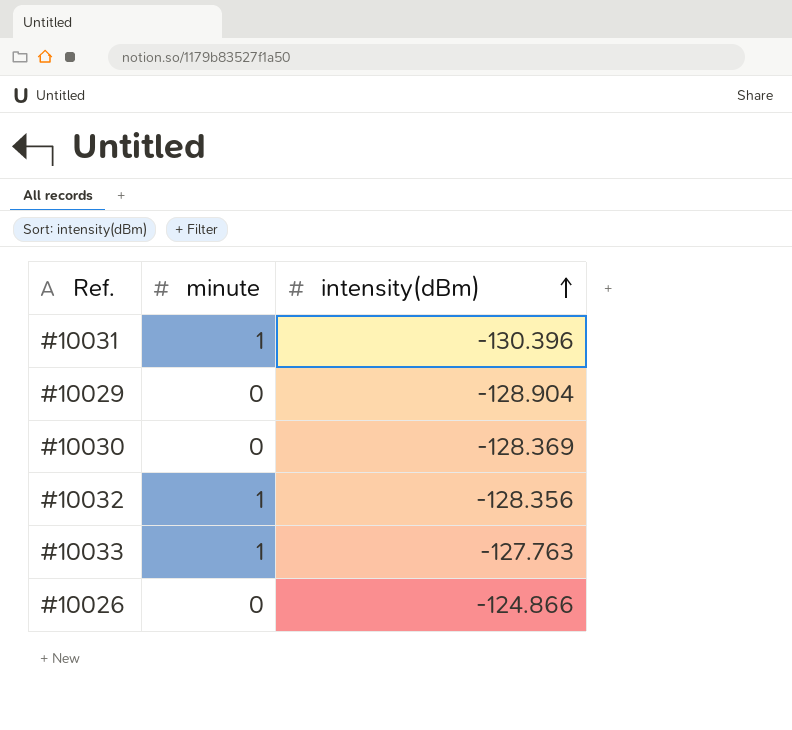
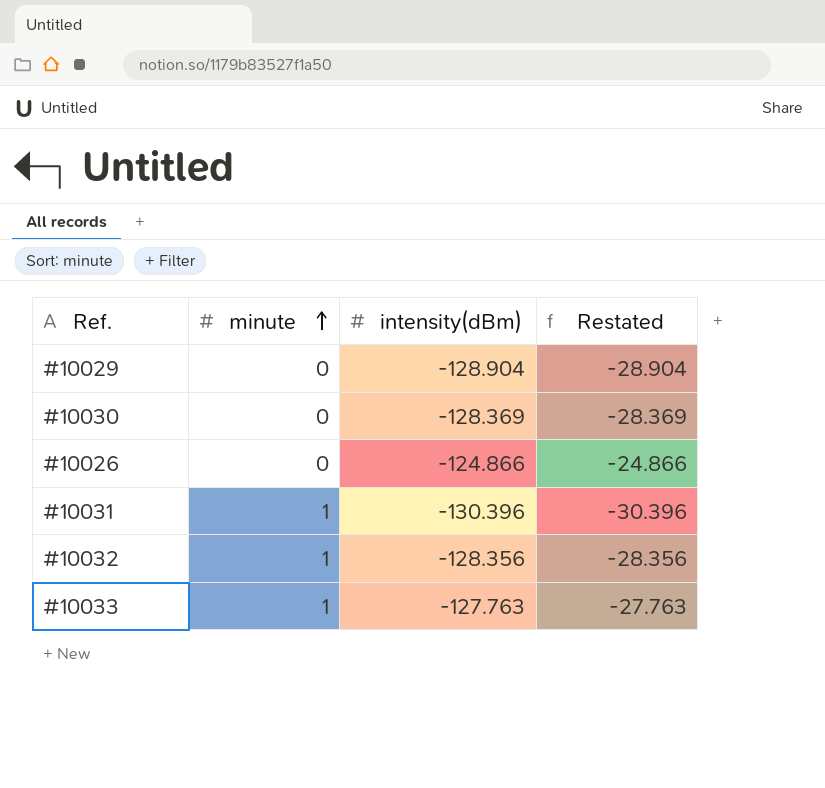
row order: intensity(dBm) ascending -> minute ascending
column Restated | formula: none -> [intensity(dBm)] + 100

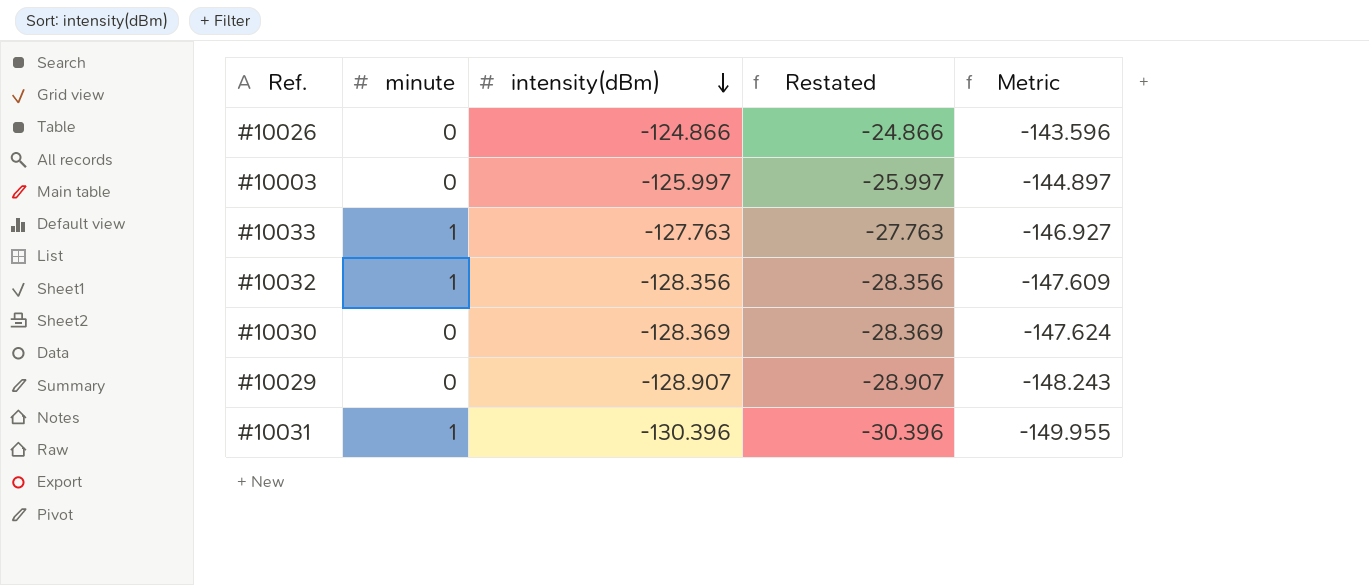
row order: minute ascending -> intensity(dBm) descending
column Metric | formula: none -> [intensity(dBm)] * 1.15
row #10003: none -> 0 | -125.997 | -25.997 | -144.897
#10029 | intensity(dBm): -128.904 -> -128.907
#10029 | Restated: -28.904 -> -28.907

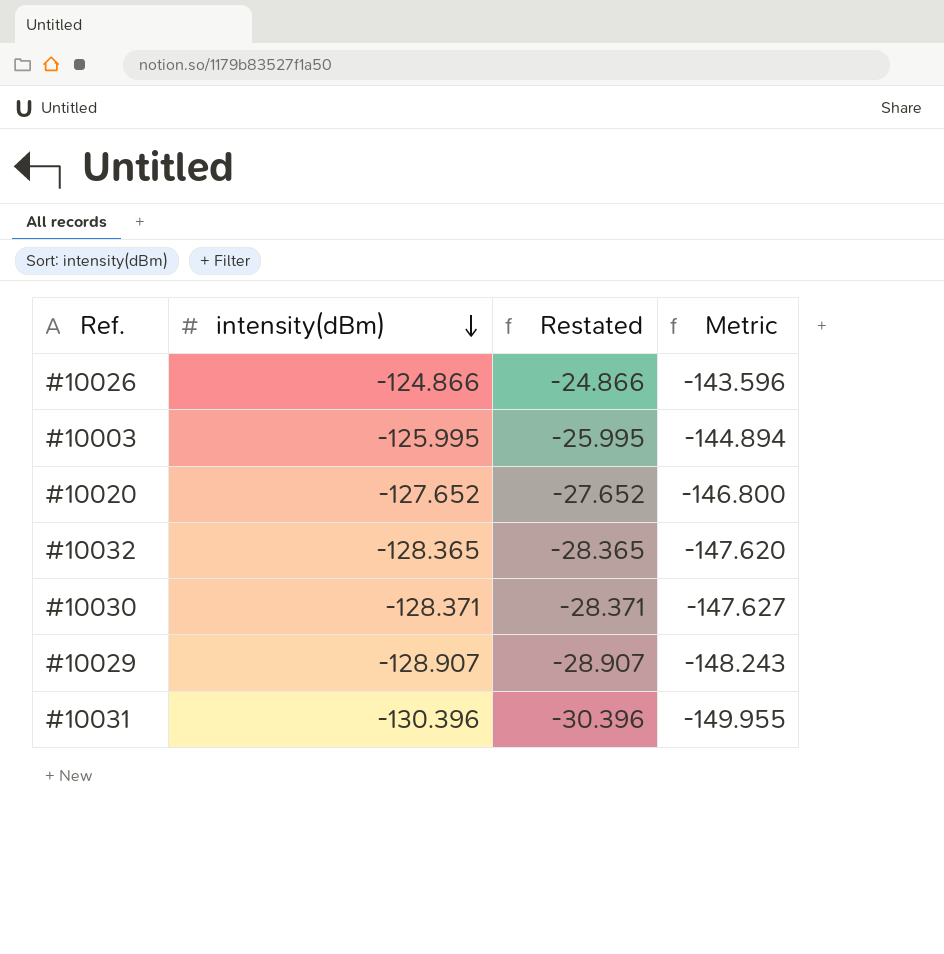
column minute | position: 2 -> none
row #10033: 1 | -127.763 | -27.763 | -146.927 -> none
#10003 | intensity(dBm): -125.997 -> -125.995
#10003 | Restated: -25.997 -> -25.995
#10003 | Metric: -144.897 -> -144.894
row #10020: none -> -127.652 | -27.652 | -146.800
#10032 | intensity(dBm): -128.356 -> -128.365
#10032 | Restated: -28.356 -> -28.365
#10032 | Metric: -147.609 -> -147.620
#10030 | intensity(dBm): -128.369 -> -128.371
#10030 | Restated: -28.369 -> -28.371
#10030 | Metric: -147.624 -> -147.627

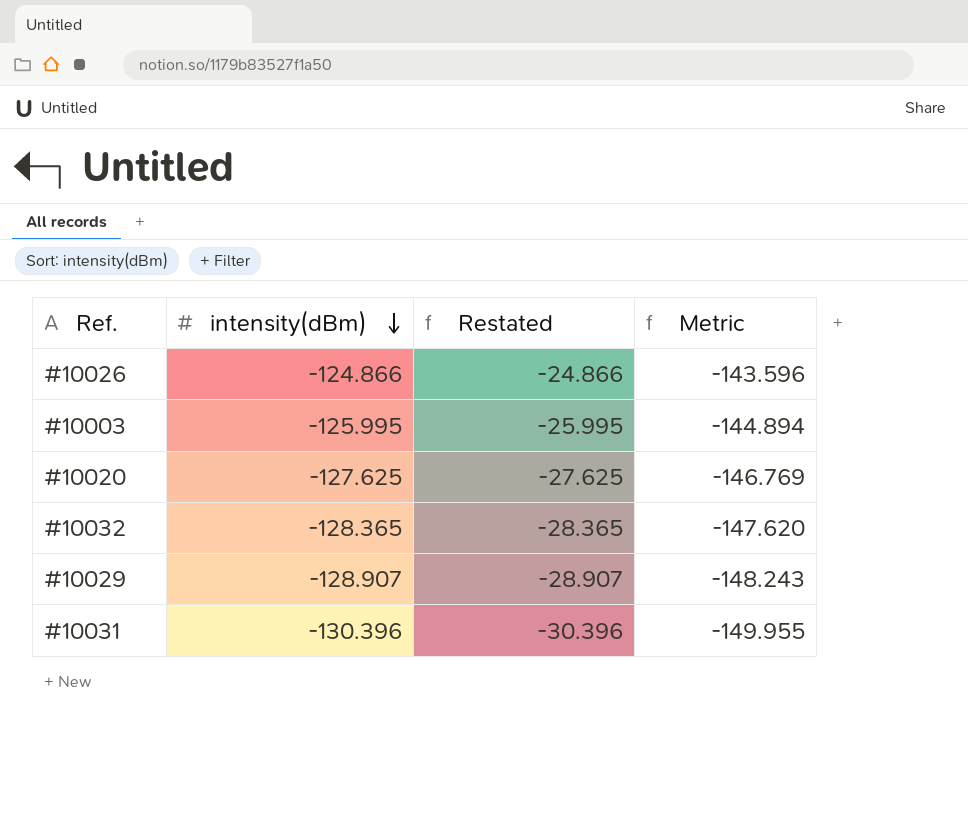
row #10030: -128.371 | -28.371 | -147.627 -> none
#10020 | intensity(dBm): -127.652 -> -127.625
#10020 | Restated: -27.652 -> -27.625
#10020 | Metric: -146.800 -> -146.769

